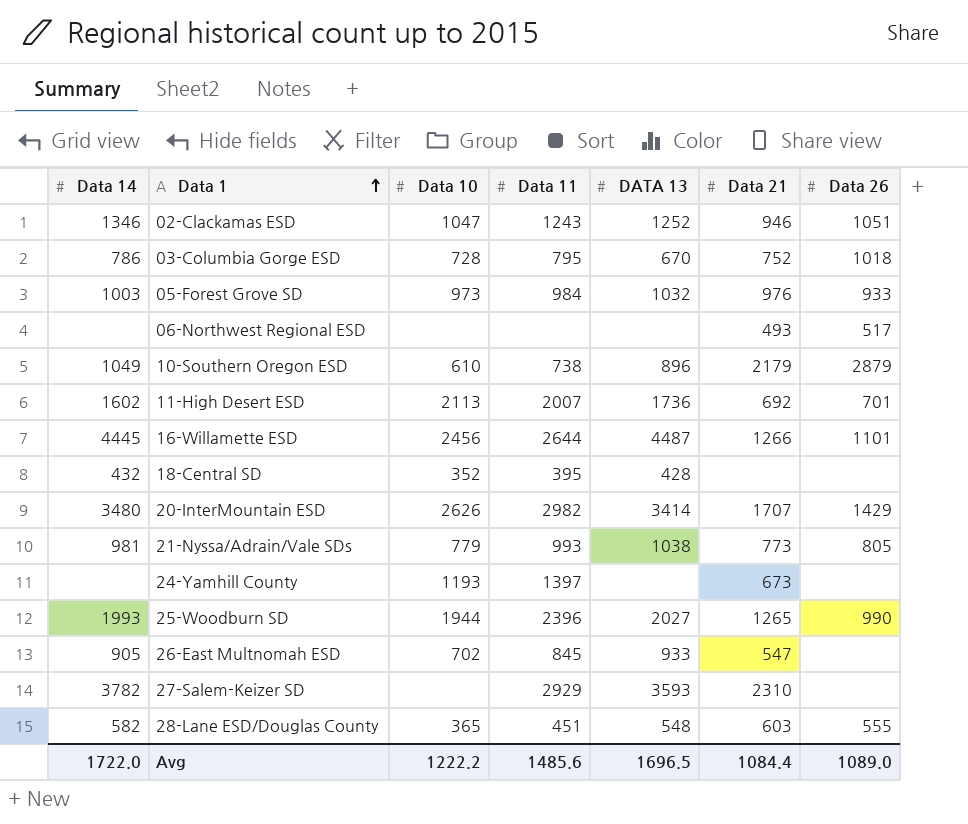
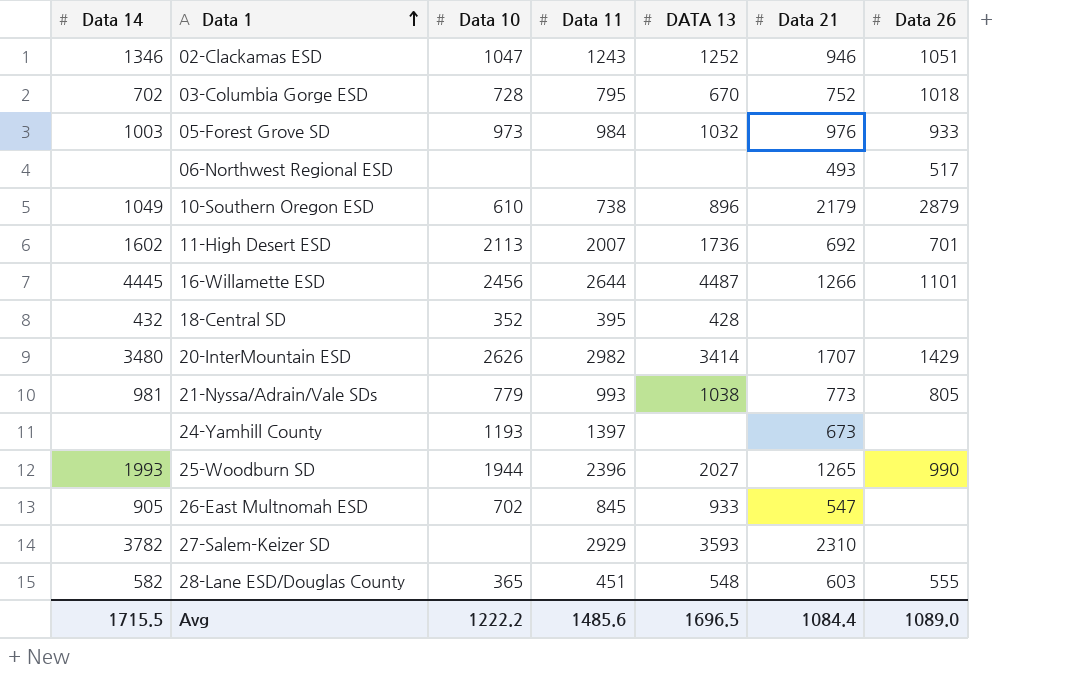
03-Columbia Gorge ESD | Data 14: 786 -> 702
Avg | Data 14: 1722.0 -> 1715.5

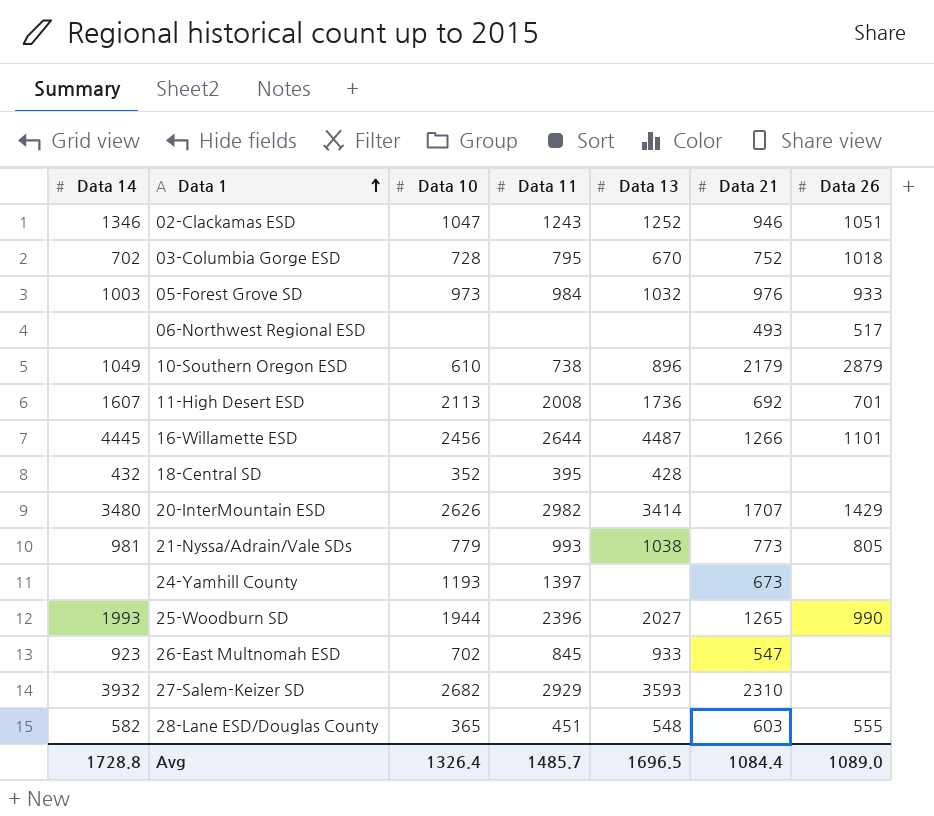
column name: DATA 13 -> Data 13
11-High Desert ESD | Data 14: 1602 -> 1607
11-High Desert ESD | Data 11: 2007 -> 2008
26-East Multnomah ESD | Data 14: 905 -> 923
27-Salem-Keizer SD | Data 14: 3782 -> 3932
27-Salem-Keizer SD | Data 10: none -> 2682
Avg | Data 14: 1715.5 -> 1728.8
Avg | Data 10: 1222.2 -> 1326.4
Avg | Data 11: 1485.6 -> 1485.7

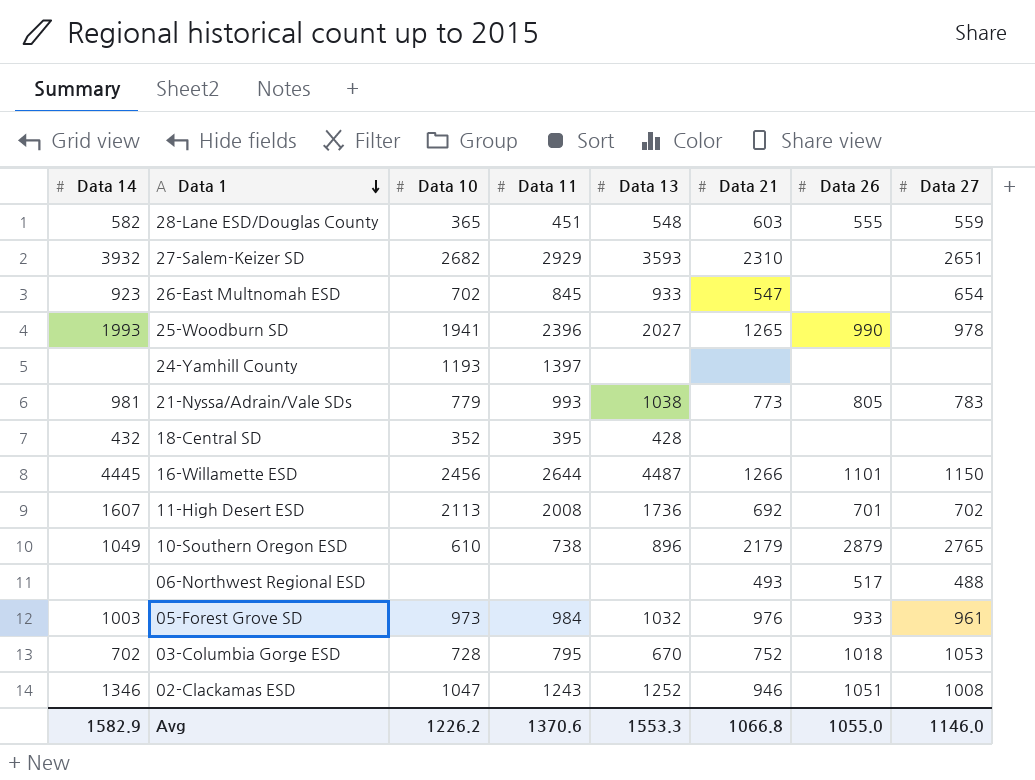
row order: Data 1 ascending -> Data 1 descending
column Data 27 | position: none -> 8
row 20-InterMountain ESD: 3480 | 2626 | 2982 | 3414 | 1707 | 1429 -> none
25-Woodburn SD | Data 10: 1944 -> 1941
24-Yamhill County | Data 21: 673 -> none
Avg | Data 14: 1728.8 -> 1582.9
Avg | Data 10: 1326.4 -> 1226.2
Avg | Data 11: 1485.7 -> 1370.6
Avg | Data 13: 1696.5 -> 1553.3
Avg | Data 21: 1084.4 -> 1066.8
Avg | Data 26: 1089.0 -> 1055.0

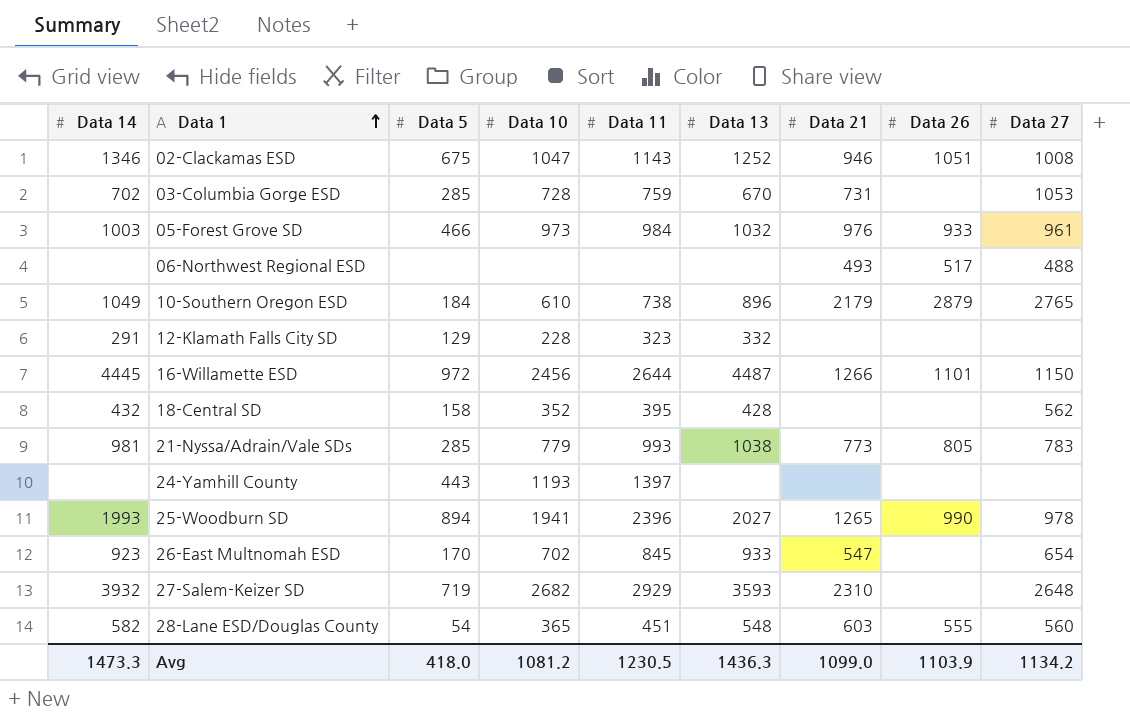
row order: Data 1 descending -> Data 1 ascending
column Data 5 | position: none -> 3
row 11-High Desert ESD: 1607 | 2113 | 2008 | 1736 | 692 | 701 | 702 -> none
02-Clackamas ESD | Data 11: 1243 -> 1143
03-Columbia Gorge ESD | Data 11: 795 -> 759
03-Columbia Gorge ESD | Data 21: 752 -> 731
03-Columbia Gorge ESD | Data 26: 1018 -> none
row 12-Klamath Falls City SD: none -> 291 | 129 | 228 | 323 | 332 | none | none | none
18-Central SD | Data 27: none -> 562
27-Salem-Keizer SD | Data 27: 2651 -> 2648
28-Lane ESD/Douglas County | Data 27: 559 -> 560
Avg | Data 14: 1582.9 -> 1473.3
Avg | Data 10: 1226.2 -> 1081.2
Avg | Data 11: 1370.6 -> 1230.5
Avg | Data 13: 1553.3 -> 1436.3
Avg | Data 21: 1066.8 -> 1099.0
Avg | Data 26: 1055.0 -> 1103.9
Avg | Data 27: 1146.0 -> 1134.2

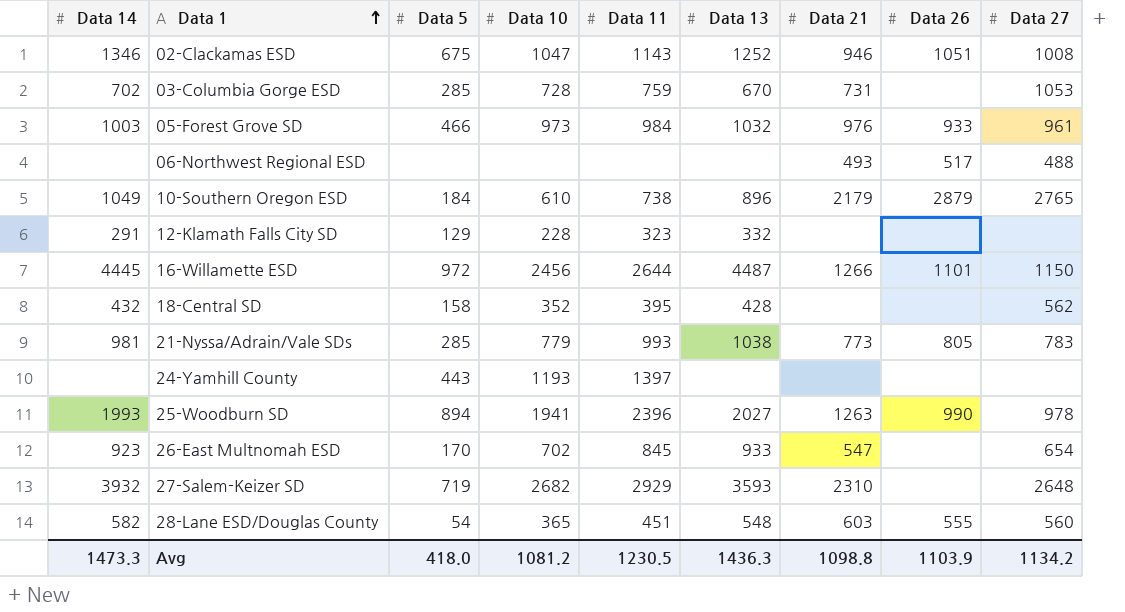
25-Woodburn SD | Data 21: 1265 -> 1263
Avg | Data 21: 1099.0 -> 1098.8

